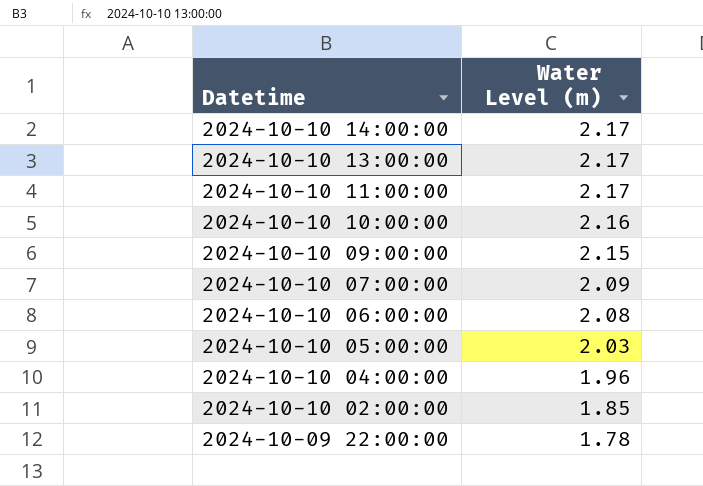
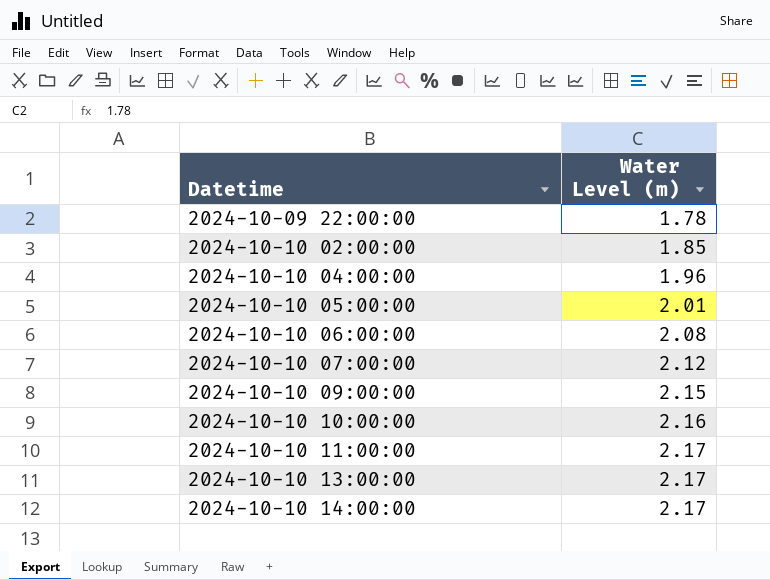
row order: Datetime descending -> Datetime ascending
2024-10-10 05:00:00 | Water Level (m): 2.03 -> 2.01
2024-10-10 07:00:00 | Water Level (m): 2.09 -> 2.12

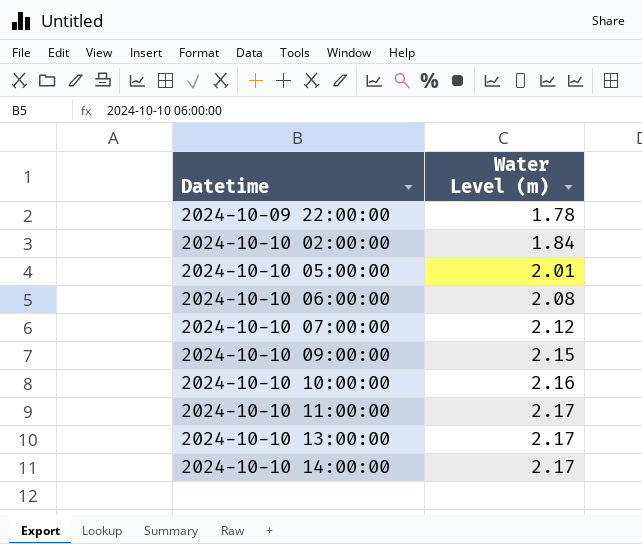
row 2024-10-10 04:00:00: 1.96 -> none
2024-10-10 02:00:00 | Water Level (m): 1.85 -> 1.84

